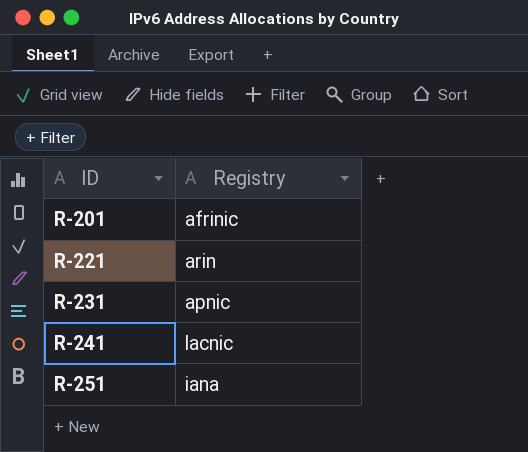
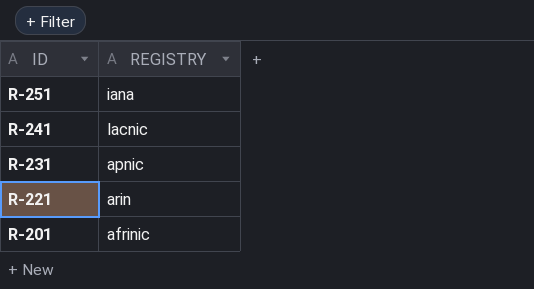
row order: ID ascending -> ID descending
column name: Registry -> REGISTRY

